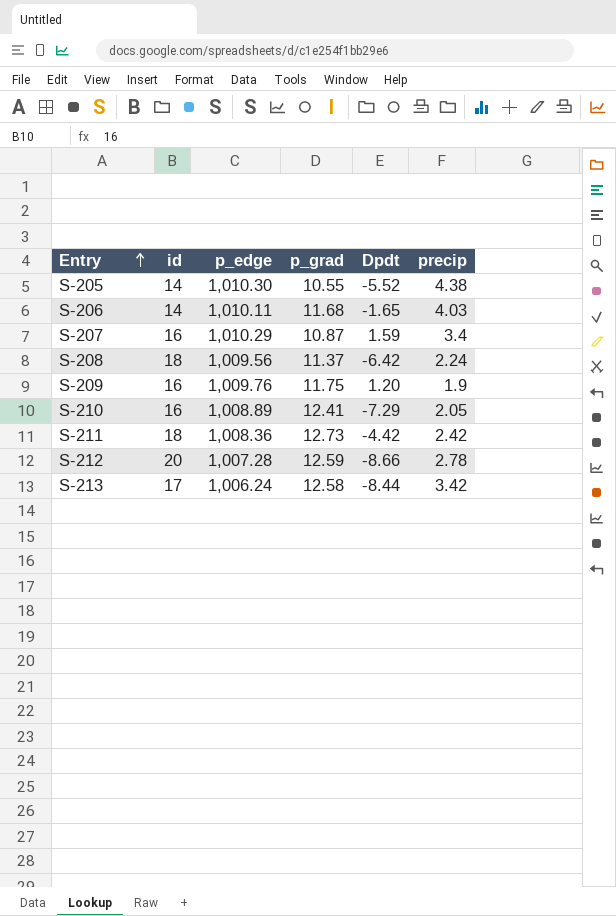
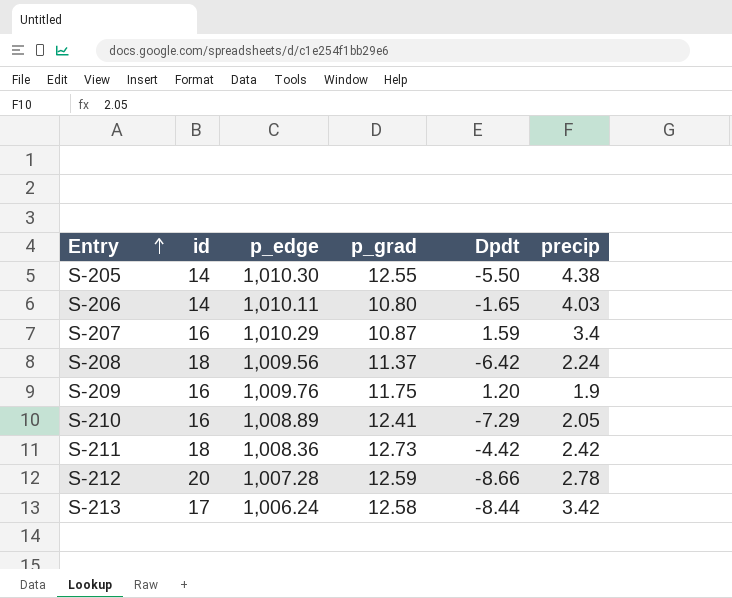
S-205 | p_grad: 10.55 -> 12.55
S-205 | Dpdt: -5.52 -> -5.50
S-206 | p_grad: 11.68 -> 10.80

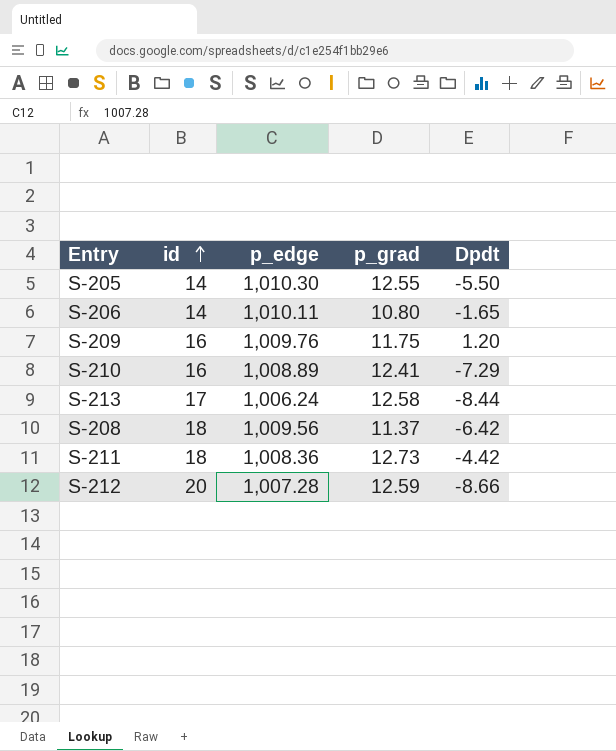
row order: Entry ascending -> id ascending
column precip | position: 6 -> none
row S-207: 16 | 1,010.29 | 10.87 | 1.59 | 3.4 -> none

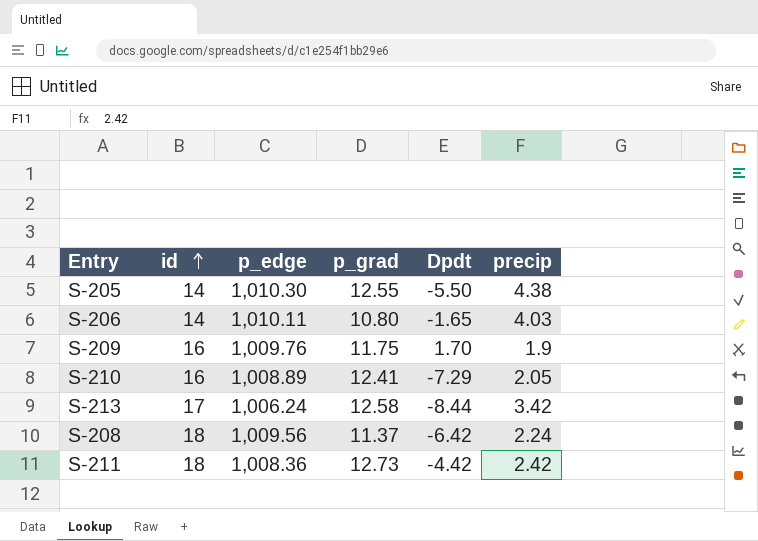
column precip | position: none -> 6
row S-212: 20 | 1,007.28 | 12.59 | -8.66 -> none
S-209 | Dpdt: 1.20 -> 1.70

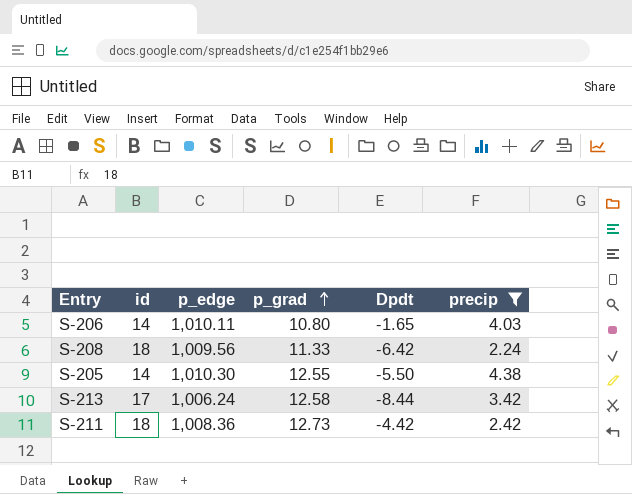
filter: none -> precip >= 2.24
row order: id ascending -> p_grad ascending
S-208 | p_grad: 11.37 -> 11.33

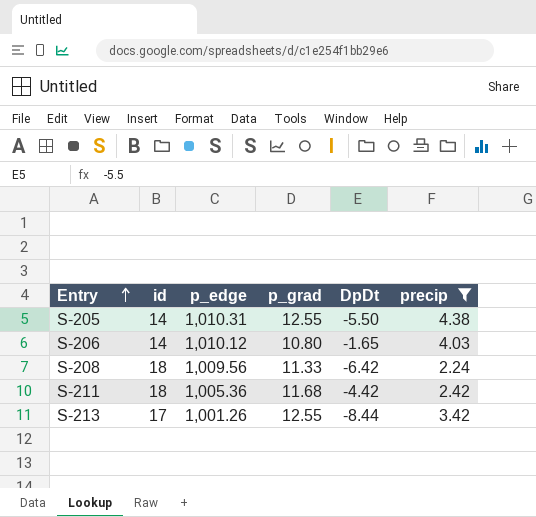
row order: p_grad ascending -> Entry ascending
column name: Dpdt -> DpDt
S-205 | p_edge: 1,010.30 -> 1,010.31
S-206 | p_edge: 1,010.11 -> 1,010.12
S-211 | p_edge: 1,008.36 -> 1,005.36
S-211 | p_grad: 12.73 -> 11.68
S-213 | p_edge: 1,006.24 -> 1,001.26
S-213 | p_grad: 12.58 -> 12.55

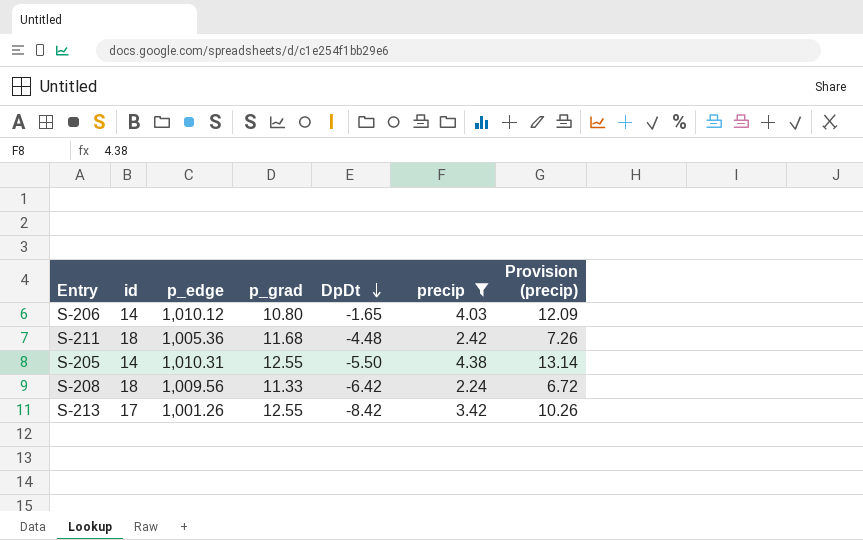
row order: Entry ascending -> DpDt descending
column Provision (precip) | formula: none -> [precip] * 3
S-211 | DpDt: -4.42 -> -4.48
S-213 | DpDt: -8.44 -> -8.42

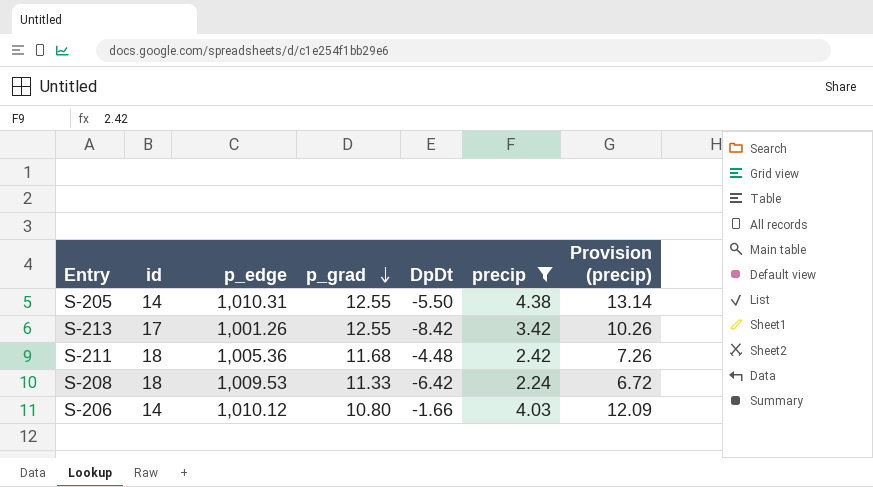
row order: DpDt descending -> p_grad descending
S-208 | p_edge: 1,009.56 -> 1,009.53
S-206 | DpDt: -1.65 -> -1.66

